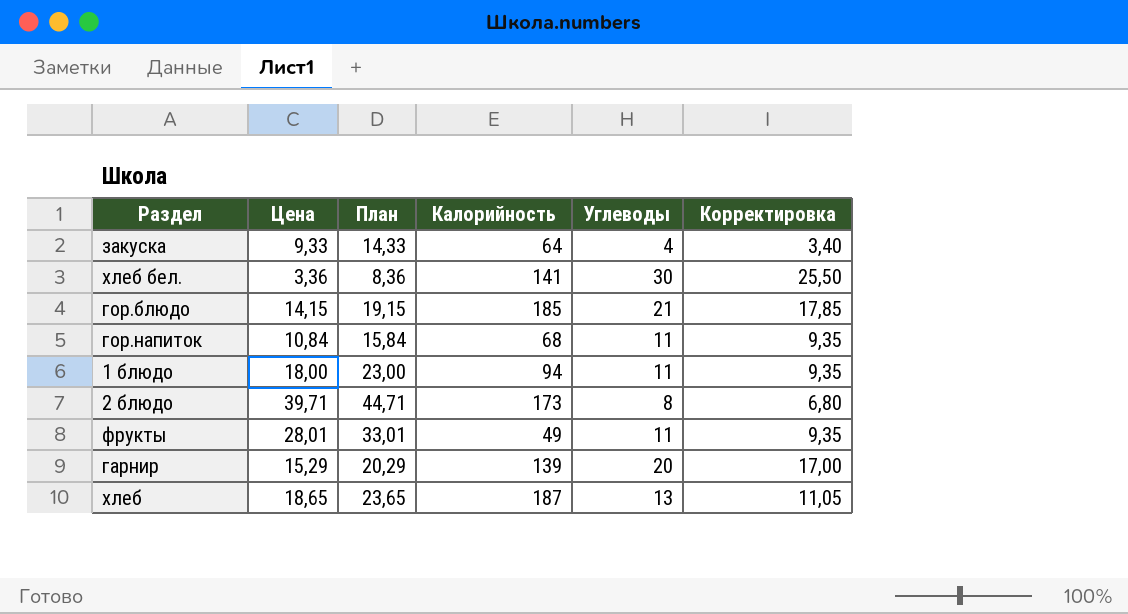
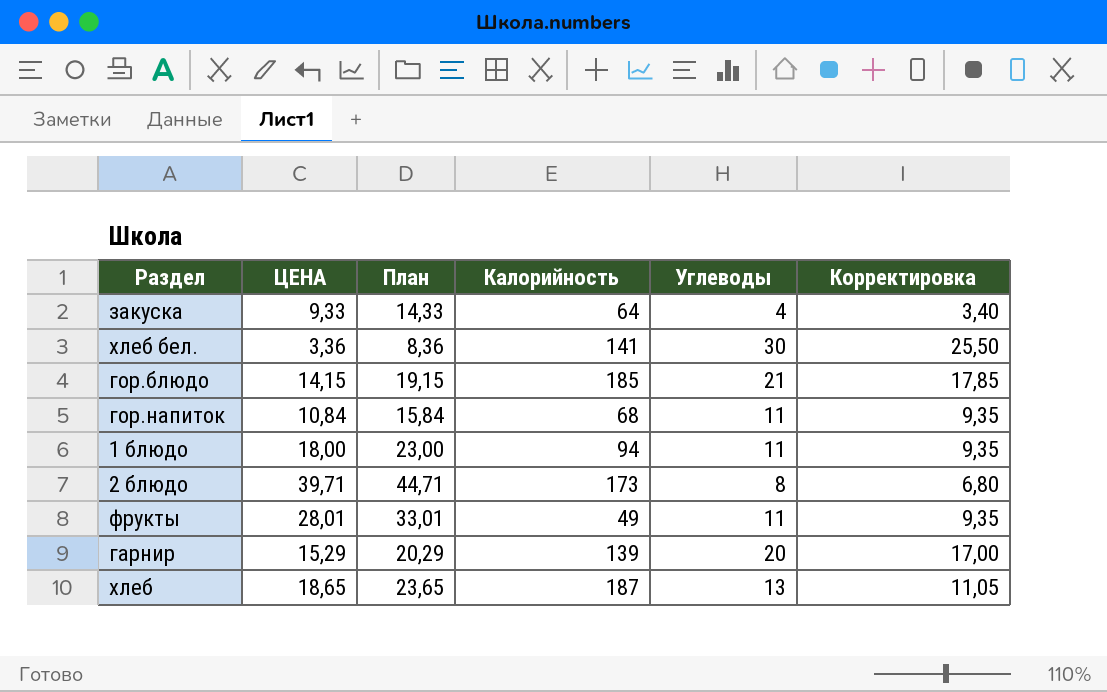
column name: Цена -> ЦЕНА

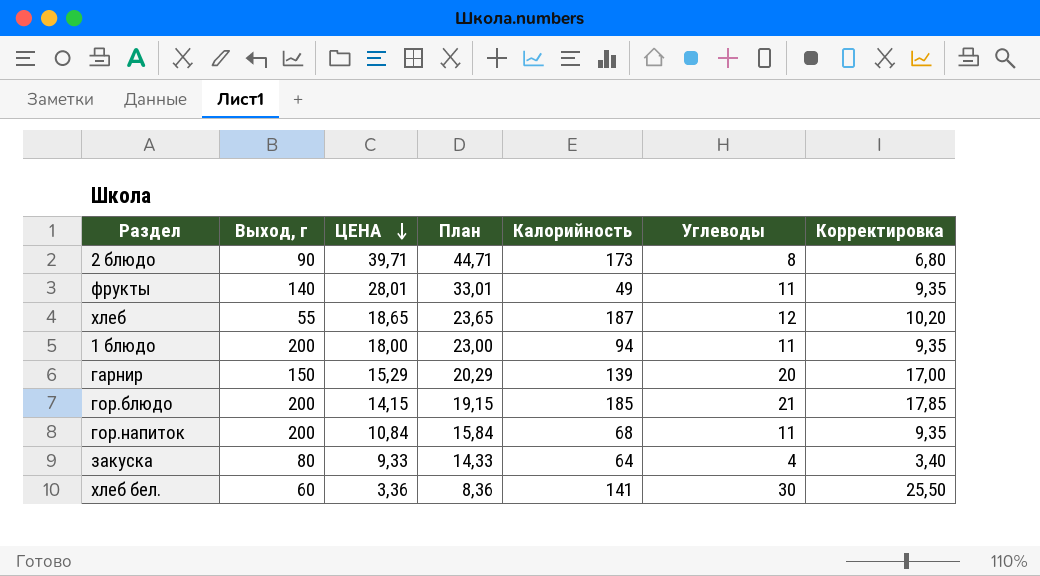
row order: none -> ЦЕНА descending
column Выход, г | position: none -> 2
хлеб | Углеводы: 13 -> 12
хлеб | Корректировка: 11,05 -> 10,20

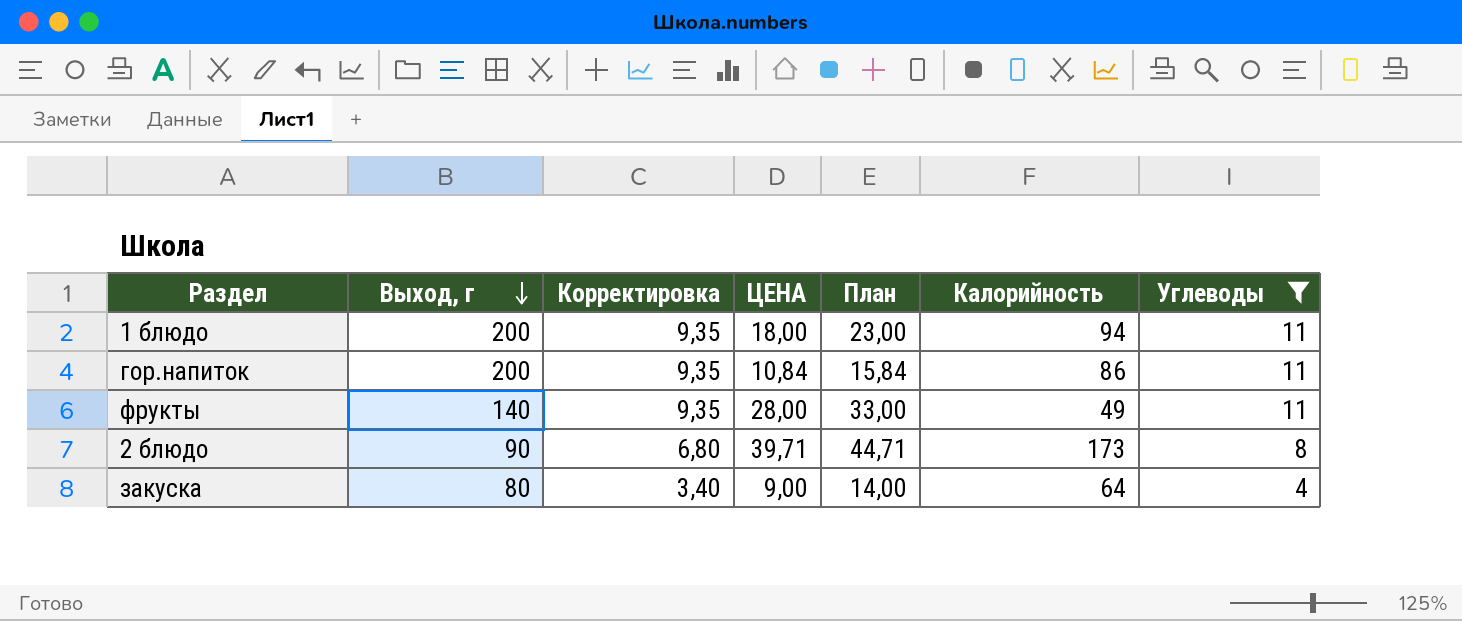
filter: none -> Углеводы <= 11
row order: ЦЕНА descending -> Выход, г descending
column Корректировка | position: 7 -> 3
гор.напиток | Калорийность: 68 -> 86
фрукты | ЦЕНА: 28,01 -> 28,00
фрукты | План: 33,01 -> 33,00
закуска | ЦЕНА: 9,33 -> 9,00
закуска | План: 14,33 -> 14,00

